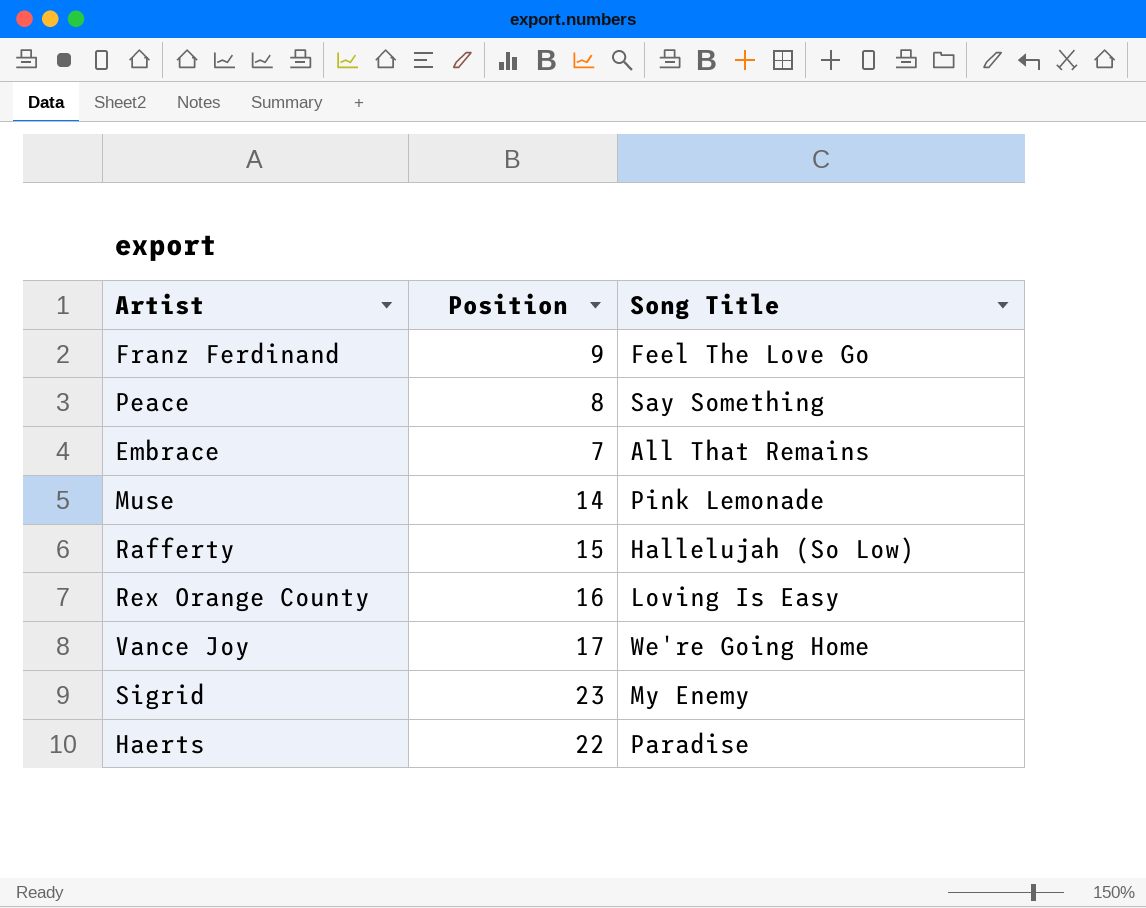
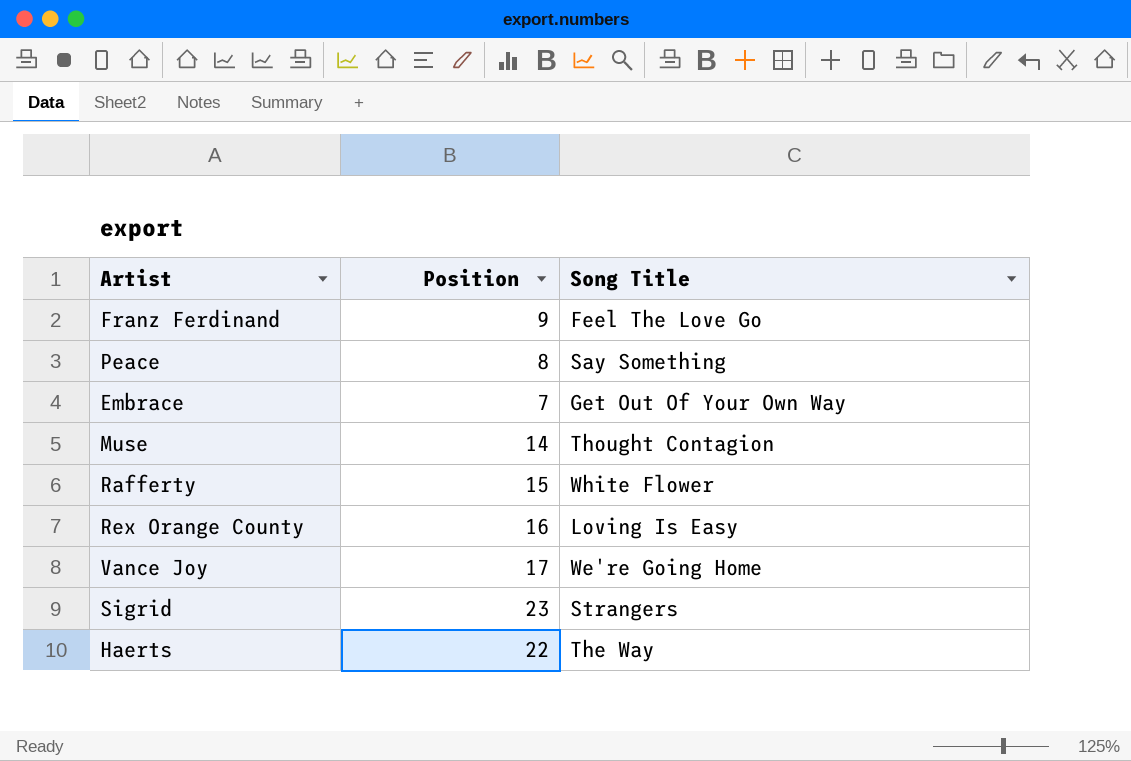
Embrace | Song Title: All That Remains -> Get Out Of Your Own Way
Muse | Song Title: Pink Lemonade -> Thought Contagion
Rafferty | Song Title: Hallelujah (So Low) -> White Flower
Sigrid | Song Title: My Enemy -> Strangers
Haerts | Song Title: Paradise -> The Way

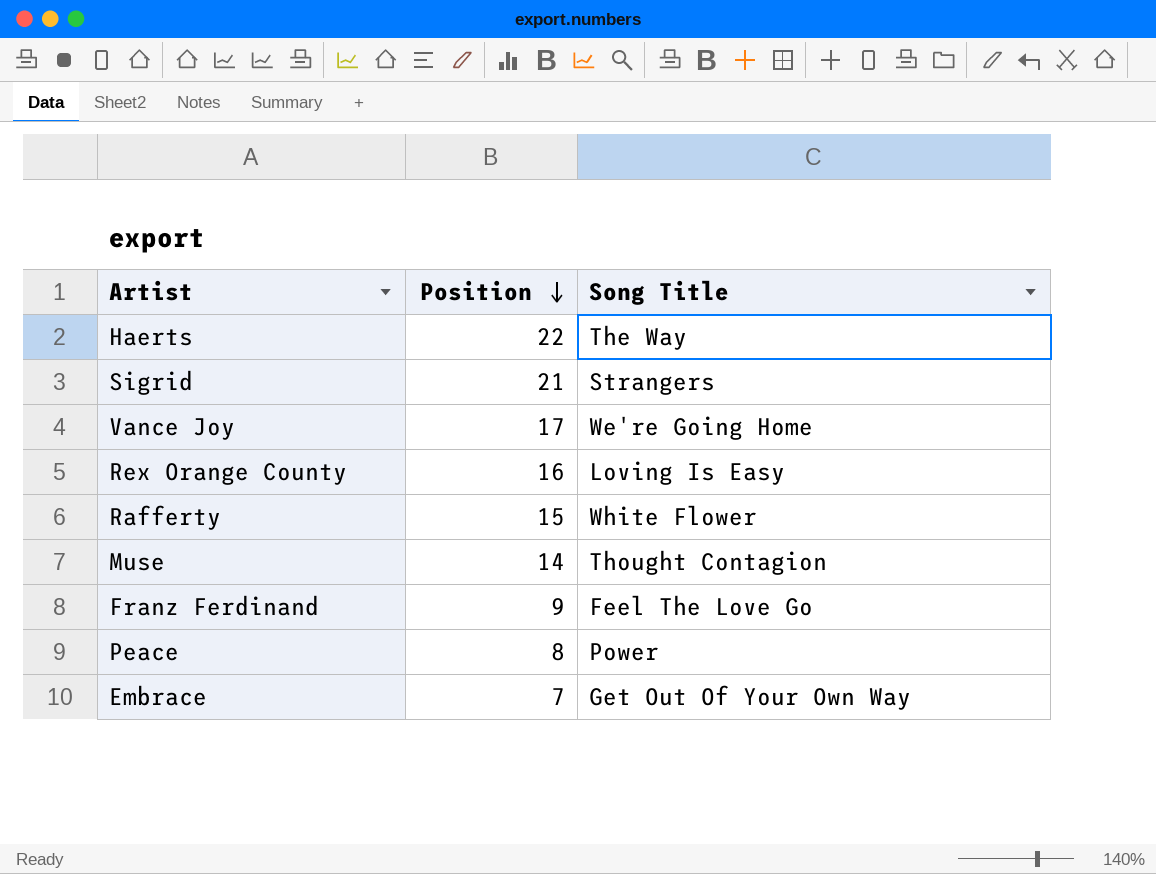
row order: none -> Position descending
Sigrid | Position: 23 -> 21
Peace | Song Title: Say Something -> Power

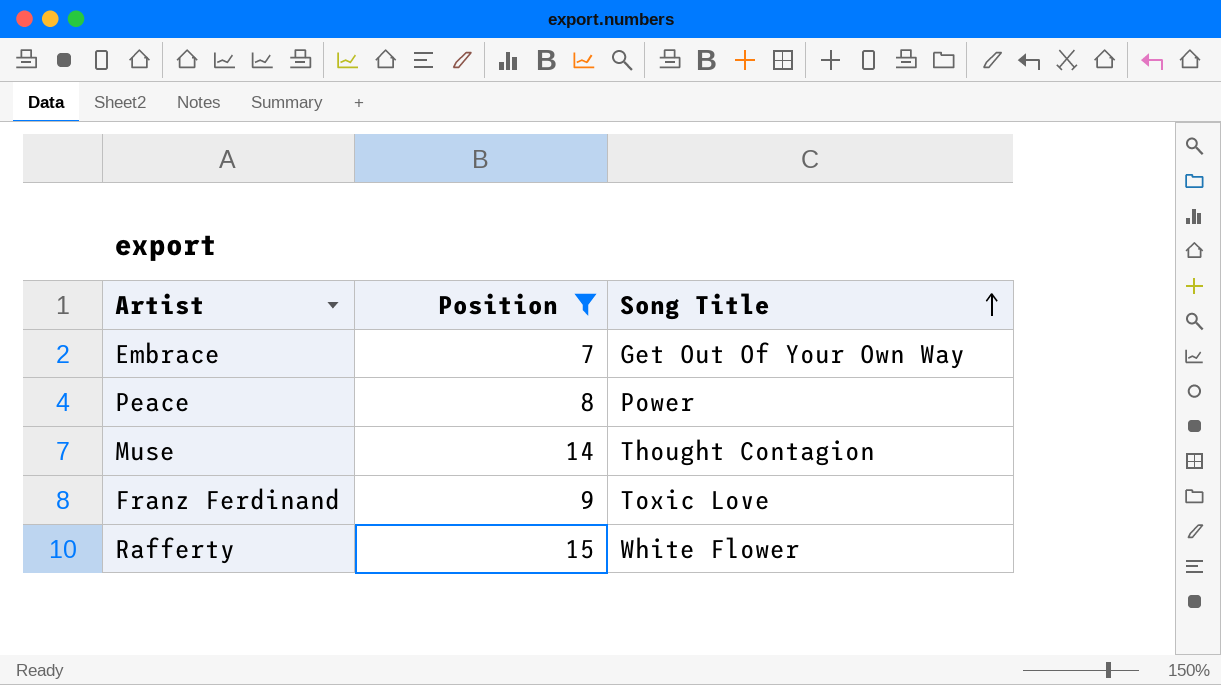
filter: none -> Position <= 15
row order: Position descending -> Song Title ascending
Franz Ferdinand | Song Title: Feel The Love Go -> Toxic Love

